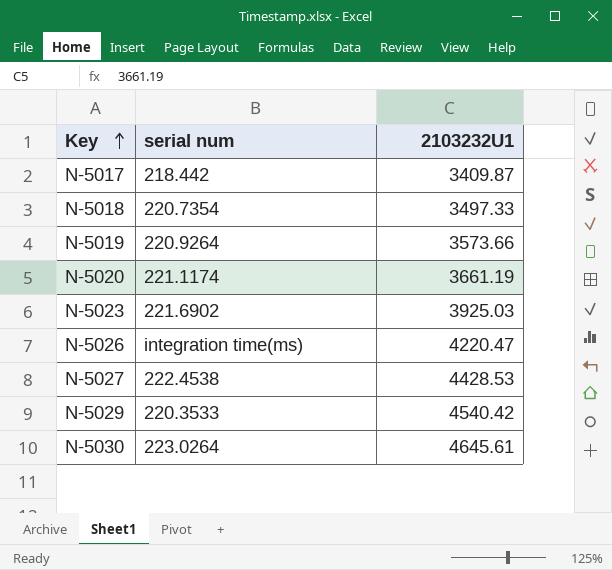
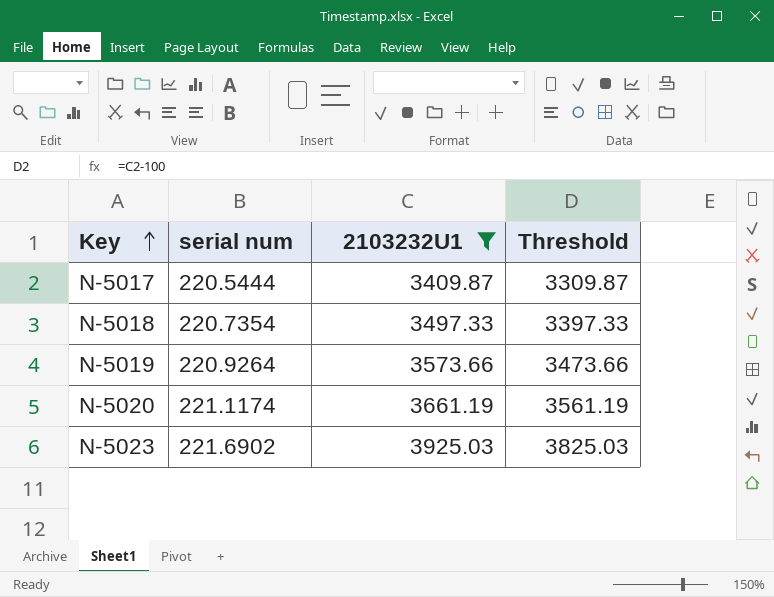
filter: none -> 2103232U1 <= 3925.03
column Threshold | formula: none -> [2103232U1] - 100
N-5017 | serial num: 218.442 -> 220.5444

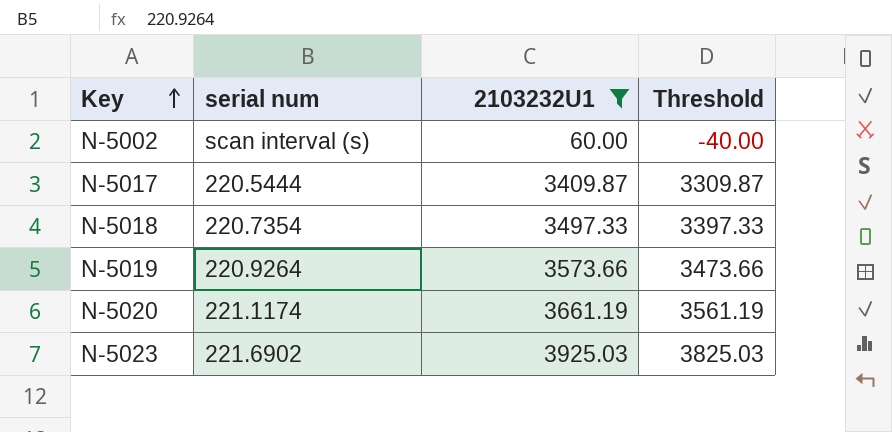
row N-5002: none -> scan interval (s) | 60.00 | -40.00

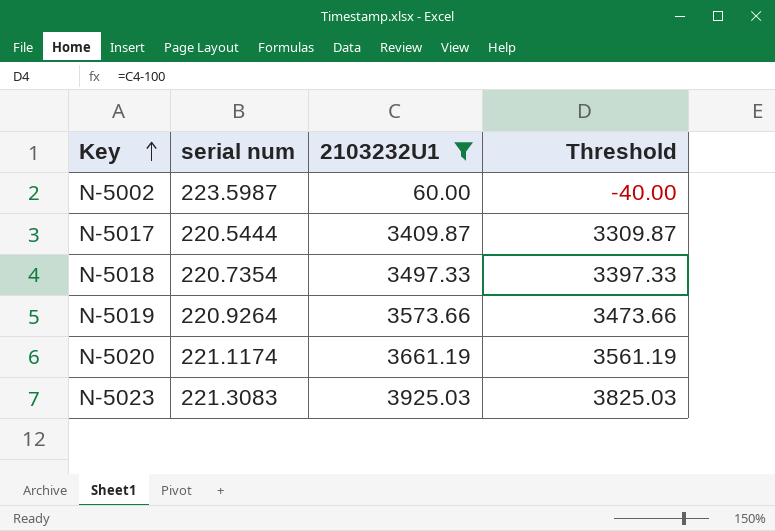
N-5002 | serial num: scan interval (s) -> 223.5987
N-5023 | serial num: 221.6902 -> 221.3083

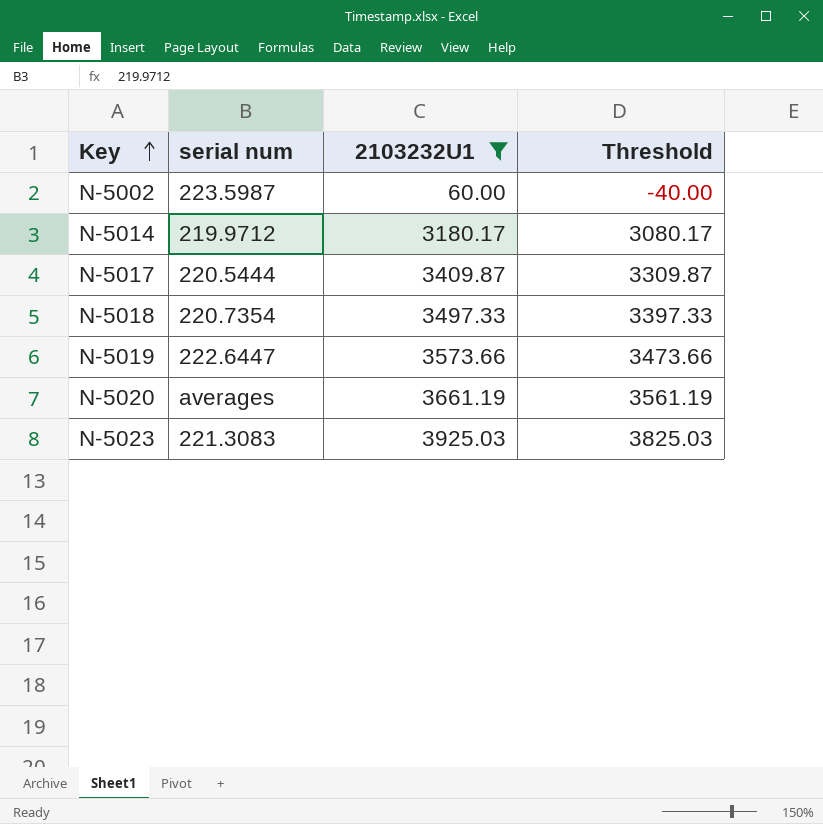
row N-5014: none -> 219.9712 | 3180.17 | 3080.17
N-5019 | serial num: 220.9264 -> 222.6447
N-5020 | serial num: 221.1174 -> averages

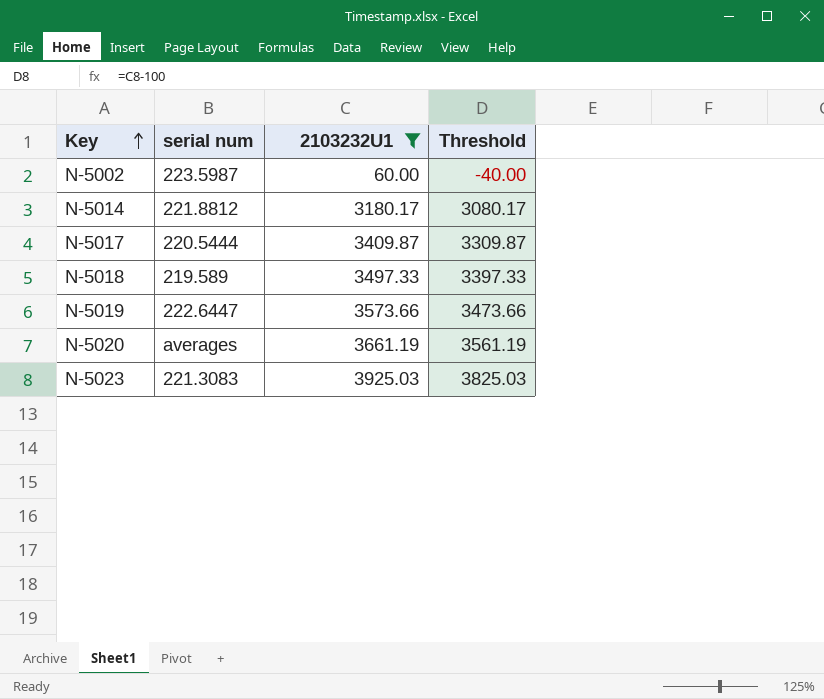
N-5014 | serial num: 219.9712 -> 221.8812
N-5018 | serial num: 220.7354 -> 219.589

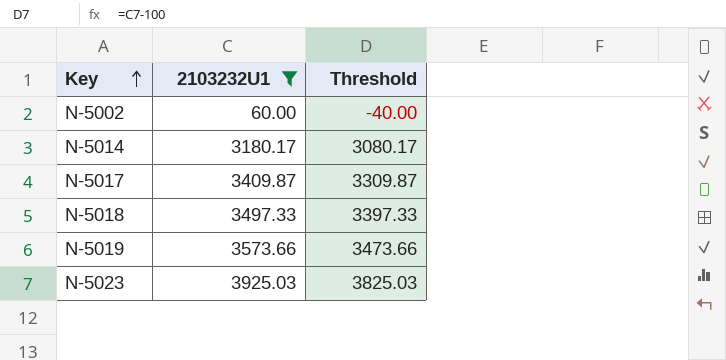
column serial num | position: 2 -> none
row N-5020: averages | 3661.19 | 3561.19 -> none

